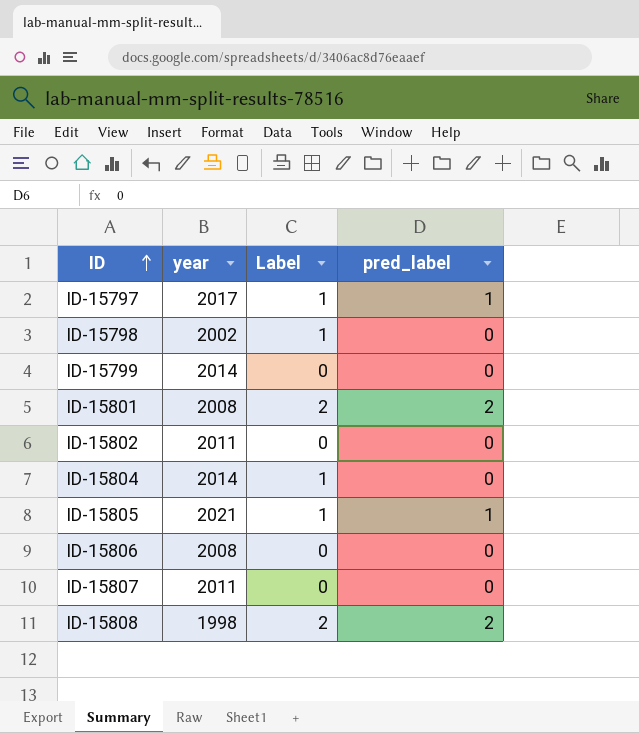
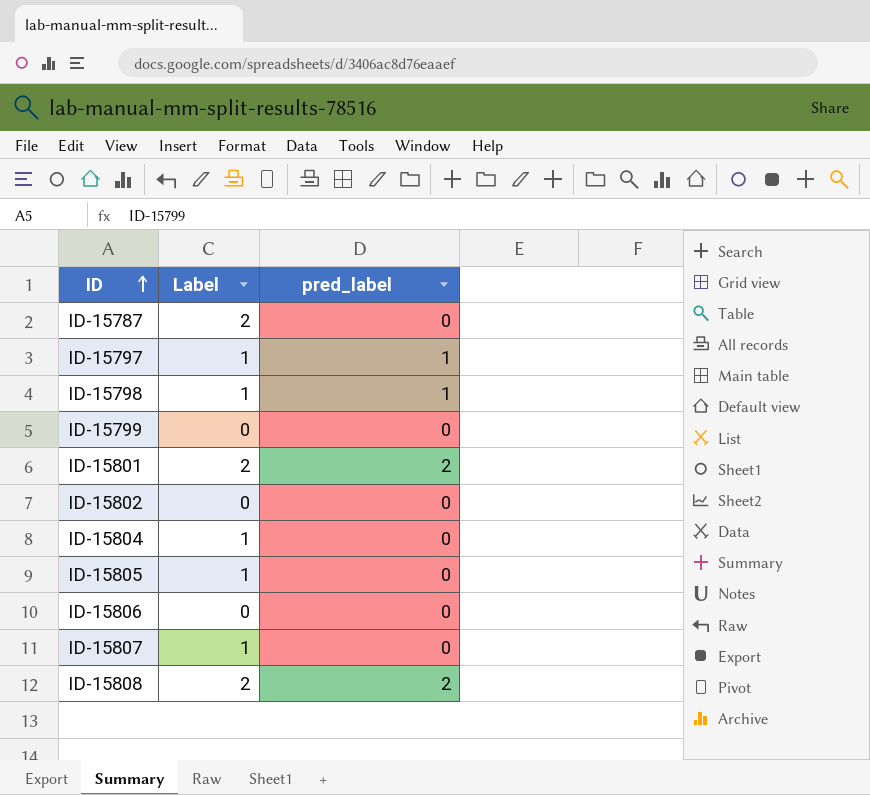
column year | position: 2 -> none
row ID-15787: none -> 2 | 0
ID-15798 | pred_label: 0 -> 1
ID-15805 | pred_label: 1 -> 0
ID-15807 | Label: 0 -> 1

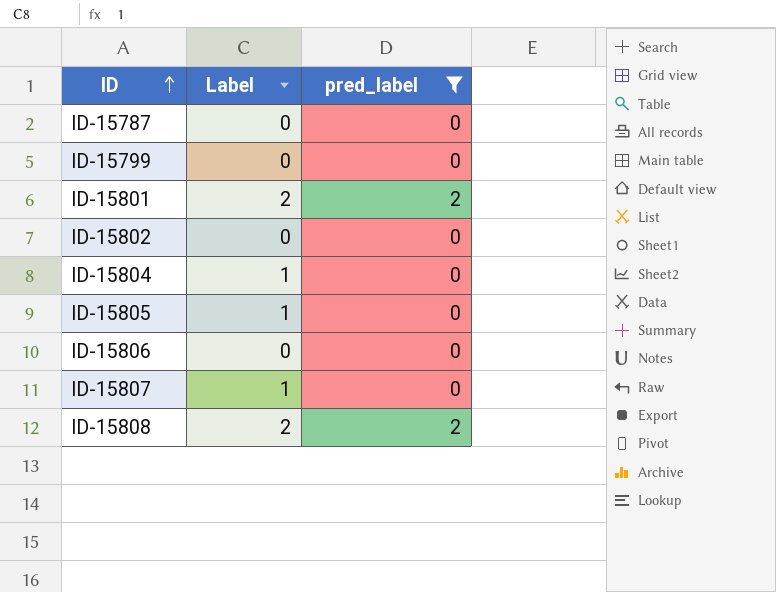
filter: none -> pred_label != 1
ID-15787 | Label: 2 -> 0

